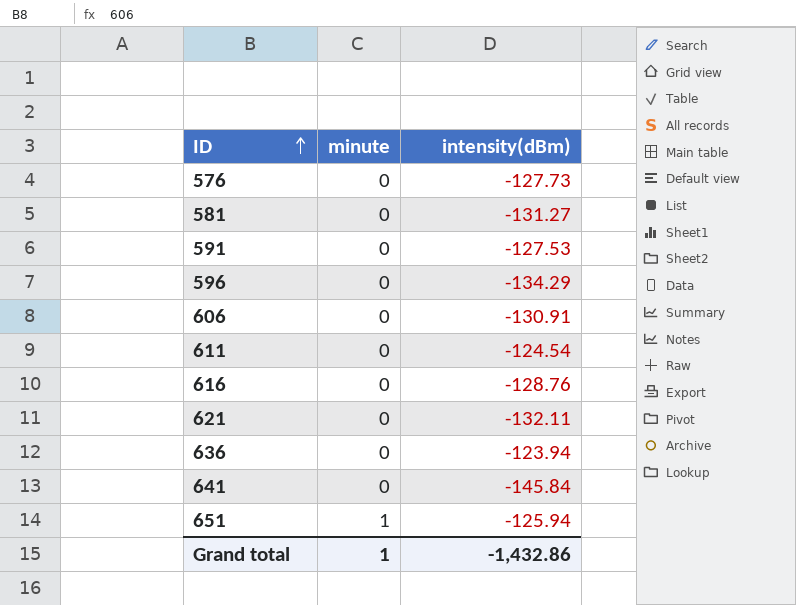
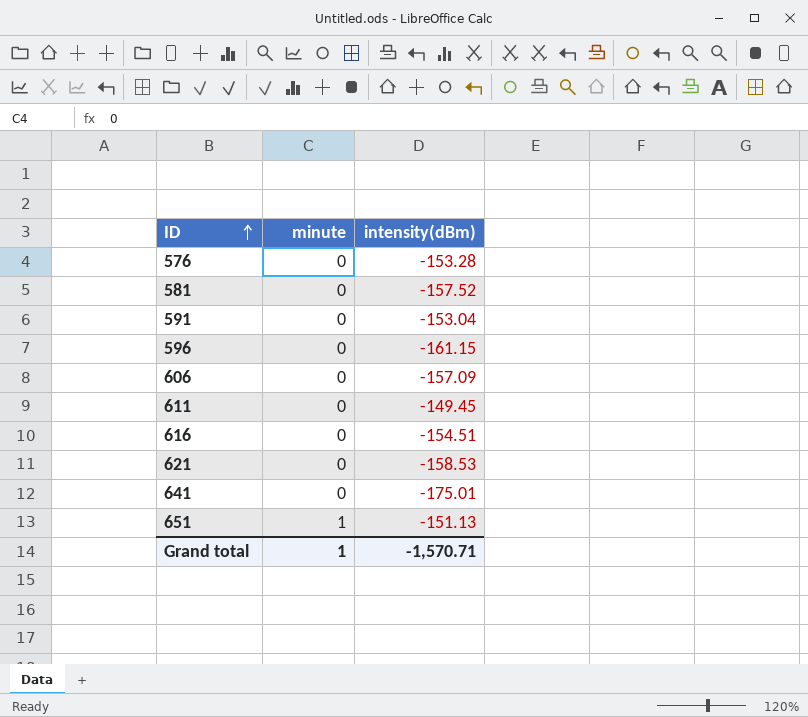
row 636: 0 | -123.94 -> none
576 | intensity(dBm): -127.73 -> -153.28
581 | intensity(dBm): -131.27 -> -157.52
591 | intensity(dBm): -127.53 -> -153.04
596 | intensity(dBm): -134.29 -> -161.15
606 | intensity(dBm): -130.91 -> -157.09
611 | intensity(dBm): -124.54 -> -149.45
616 | intensity(dBm): -128.76 -> -154.51
621 | intensity(dBm): -132.11 -> -158.53
641 | intensity(dBm): -145.84 -> -175.01
651 | intensity(dBm): -125.94 -> -151.13
Grand total | intensity(dBm): -1,432.86 -> -1,570.71

